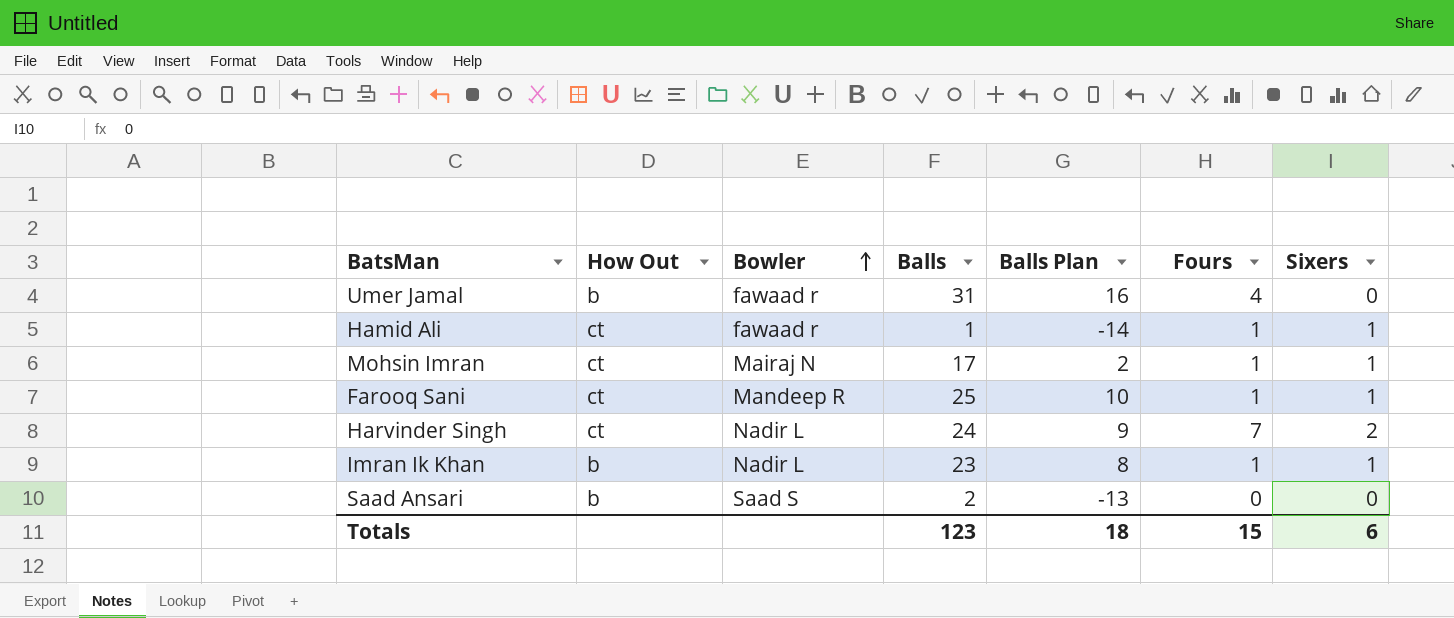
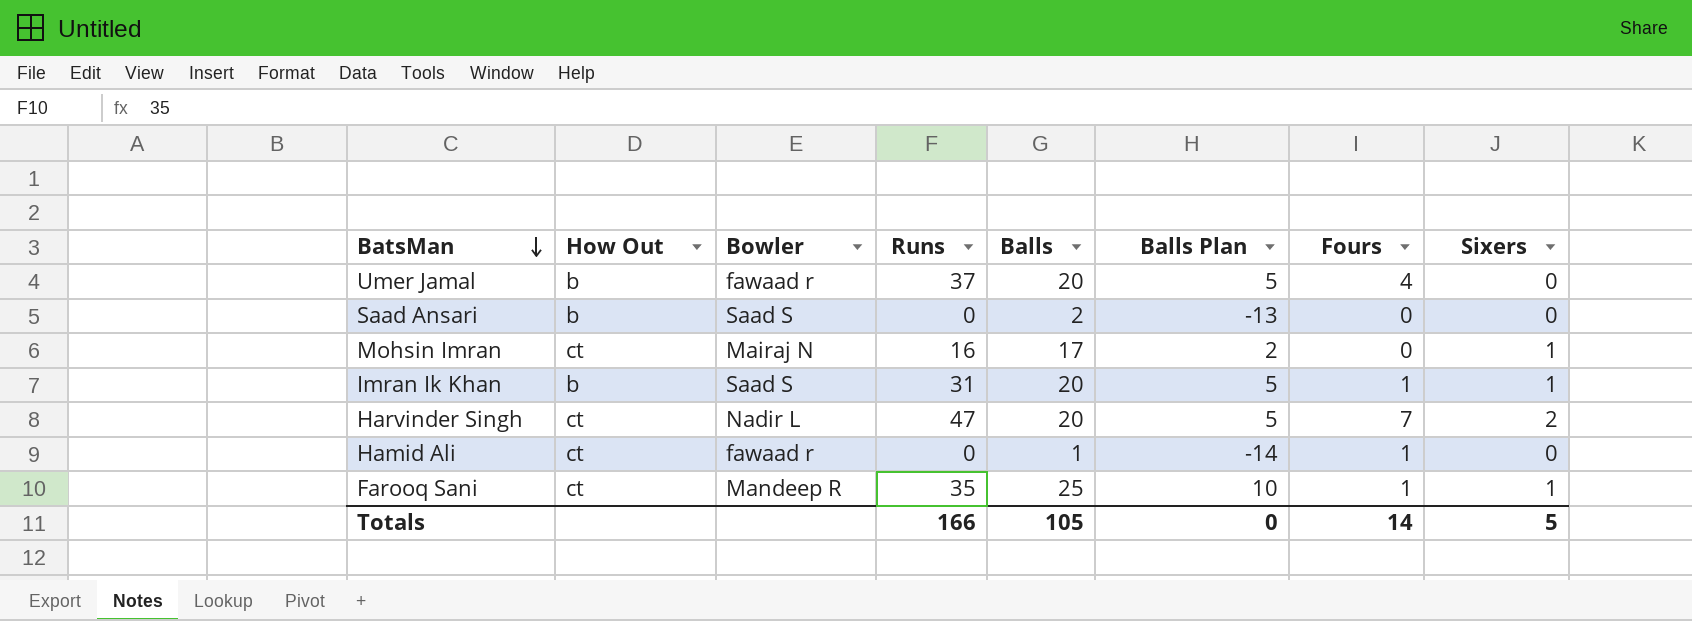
row order: Bowler ascending -> BatsMan descending
column Runs | position: none -> 4
Umer Jamal | Balls: 31 -> 20
Umer Jamal | Balls Plan: 16 -> 5
Mohsin Imran | Fours: 1 -> 0
Imran Ik Khan | Bowler: Nadir L -> Saad S
Imran Ik Khan | Balls: 23 -> 20
Imran Ik Khan | Balls Plan: 8 -> 5
Harvinder Singh | Balls: 24 -> 20
Harvinder Singh | Balls Plan: 9 -> 5
Hamid Ali | Sixers: 1 -> 0
Totals | Balls: 123 -> 105
Totals | Balls Plan: 18 -> 0
Totals | Fours: 15 -> 14
Totals | Sixers: 6 -> 5

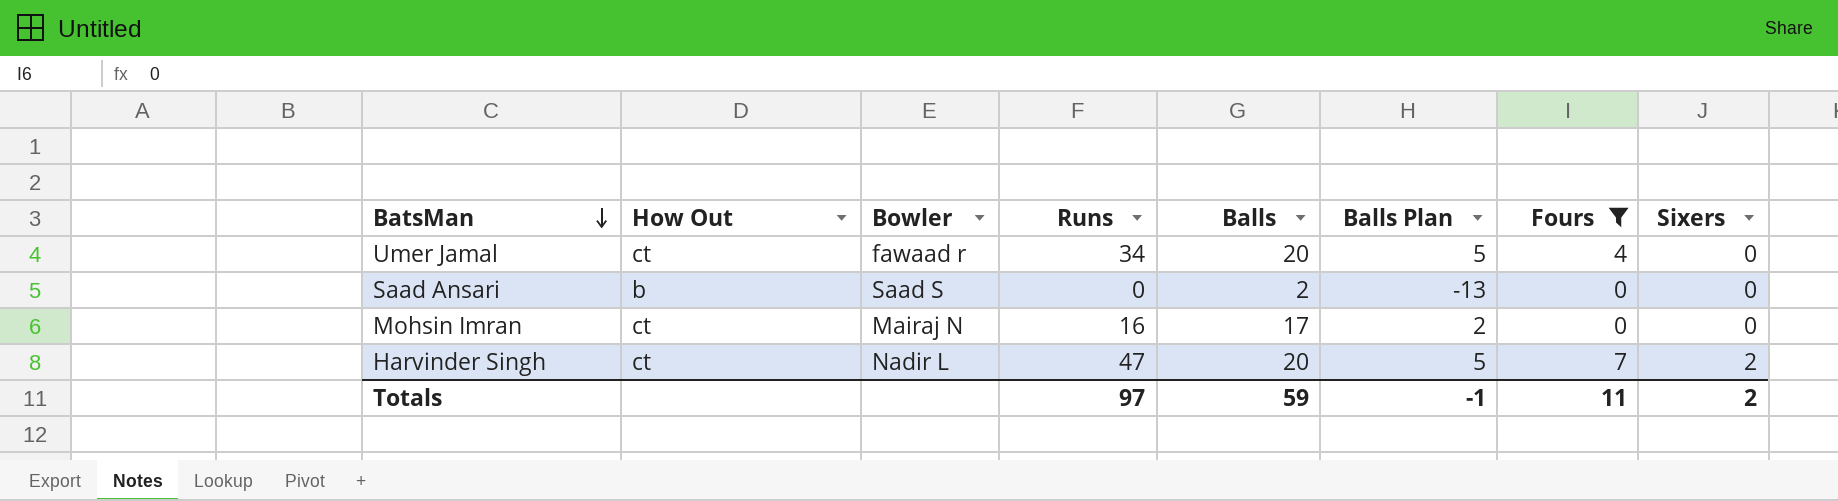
filter: none -> Fours != 1
Umer Jamal | How Out: b -> ct
Umer Jamal | Runs: 37 -> 34
Mohsin Imran | Sixers: 1 -> 0
Totals | Runs: 166 -> 97
Totals | Balls: 105 -> 59
Totals | Balls Plan: 0 -> -1
Totals | Fours: 14 -> 11
Totals | Sixers: 5 -> 2

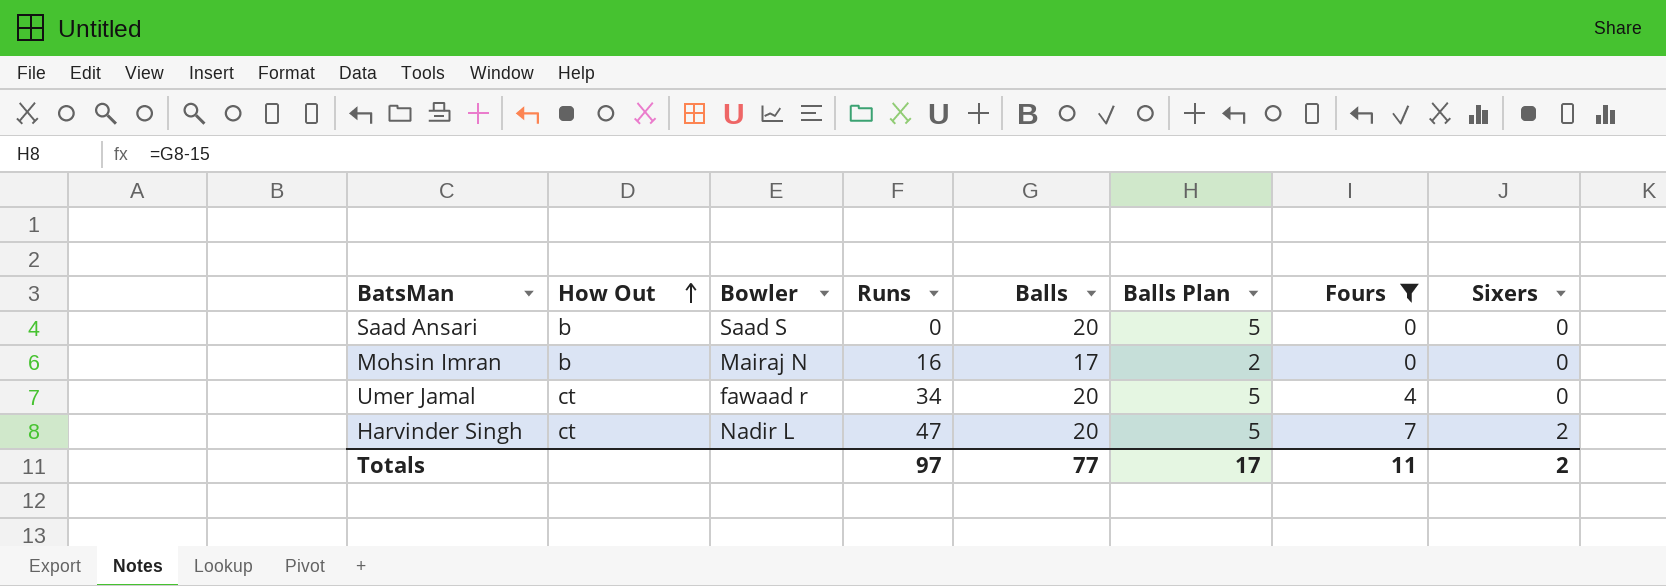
row order: BatsMan descending -> How Out ascending
Saad Ansari | Balls: 2 -> 20
Saad Ansari | Balls Plan: -13 -> 5
Mohsin Imran | How Out: ct -> b
Totals | Balls: 59 -> 77
Totals | Balls Plan: -1 -> 17

